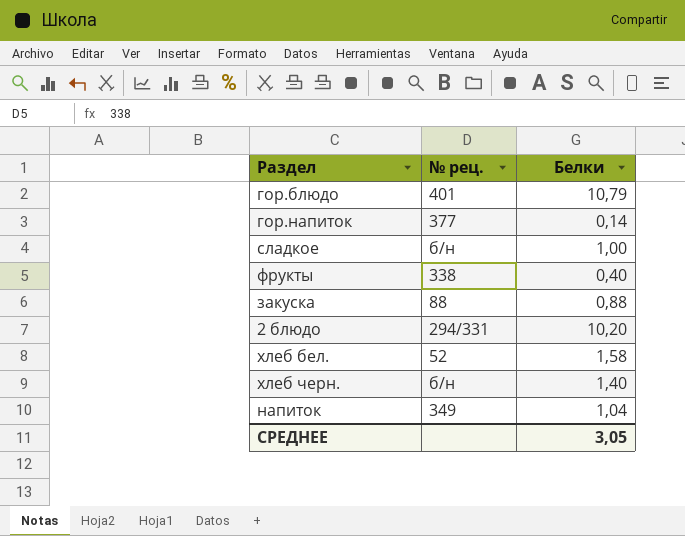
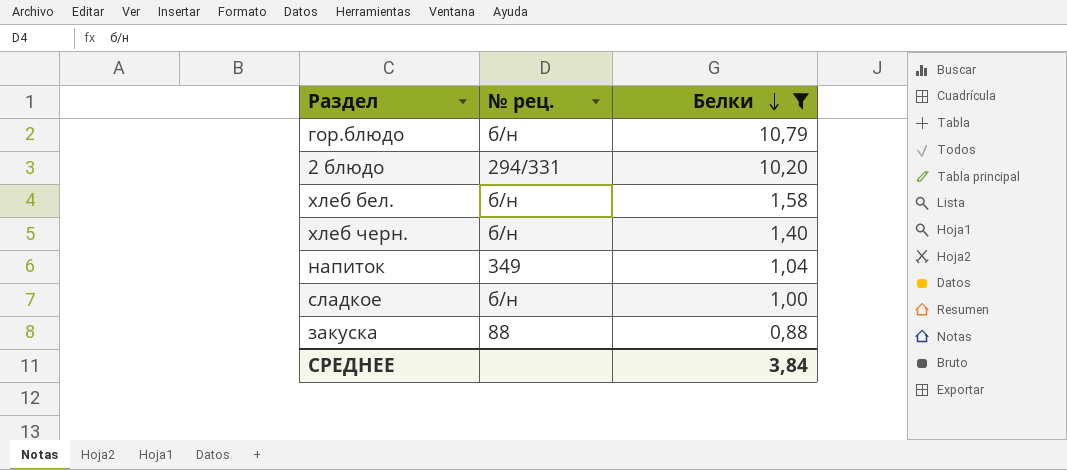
filter: none -> Белки >= 0,88
row order: none -> Белки descending
гор.блюдо | № рец.: 401 -> б/н
хлеб бел. | № рец.: 52 -> б/н
СРЕДНЕЕ | Белки: 3,05 -> 3,84

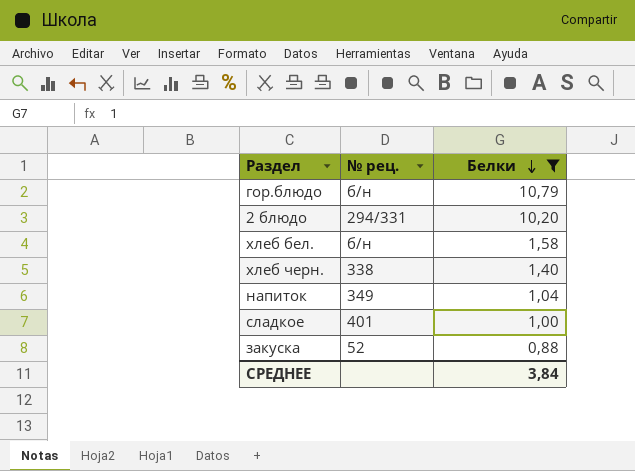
хлеб черн. | № рец.: б/н -> 338
сладкое | № рец.: б/н -> 401
закуска | № рец.: 88 -> 52

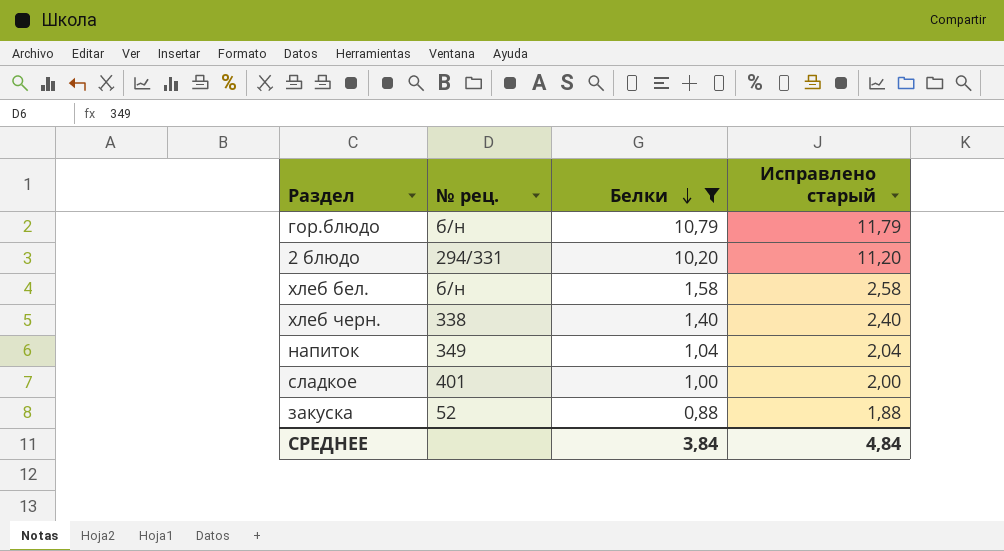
column Исправлено старый | formula: none -> [Белки] + 1

